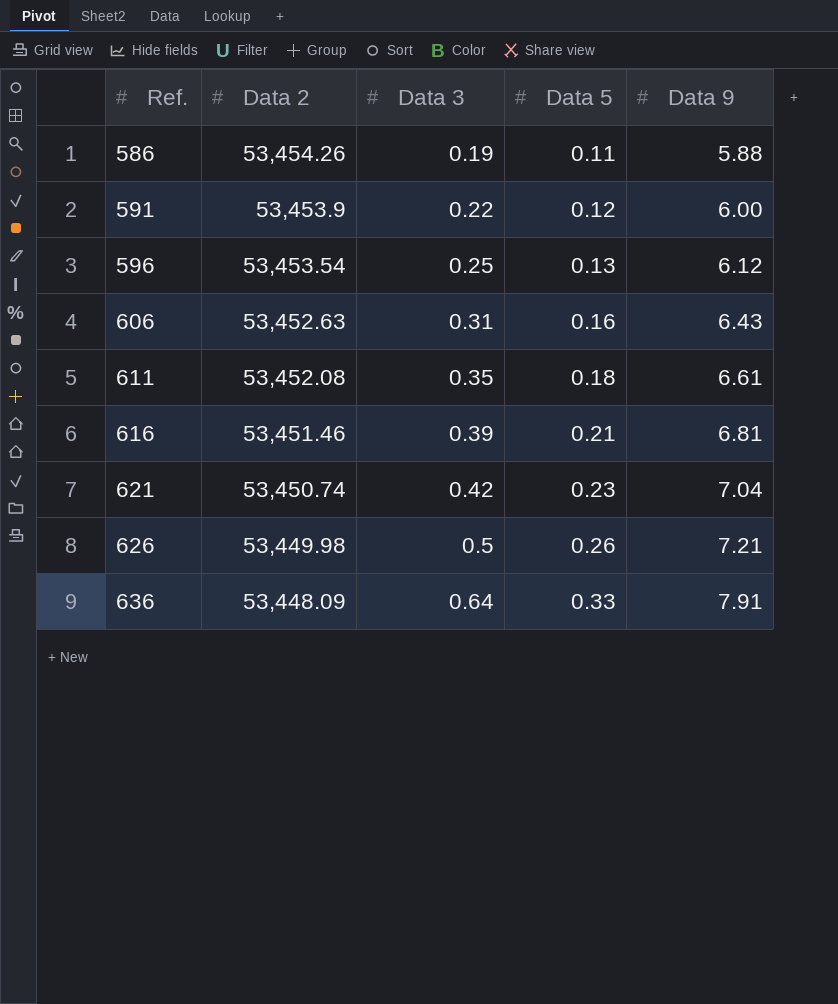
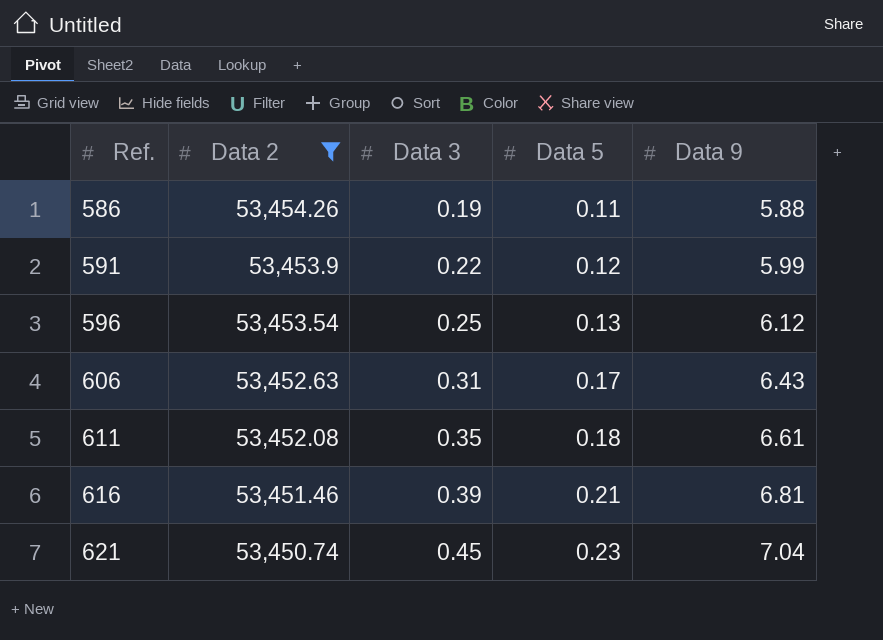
filter: none -> Data 2 >= 53,450.74
591 | Data 9: 6.00 -> 5.99
606 | Data 5: 0.16 -> 0.17
621 | Data 3: 0.42 -> 0.45

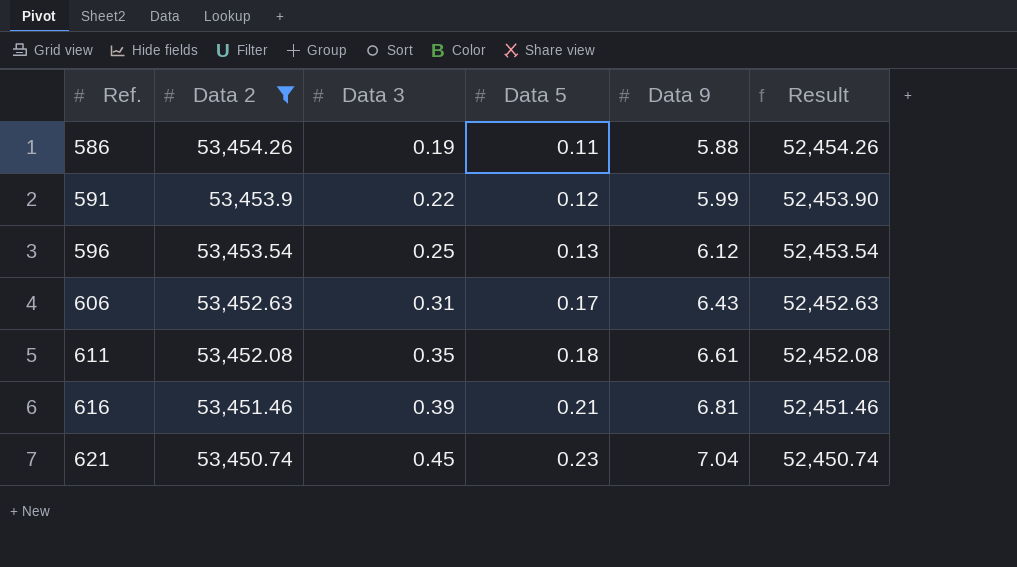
column Result | formula: none -> [Data 2] - 1000

